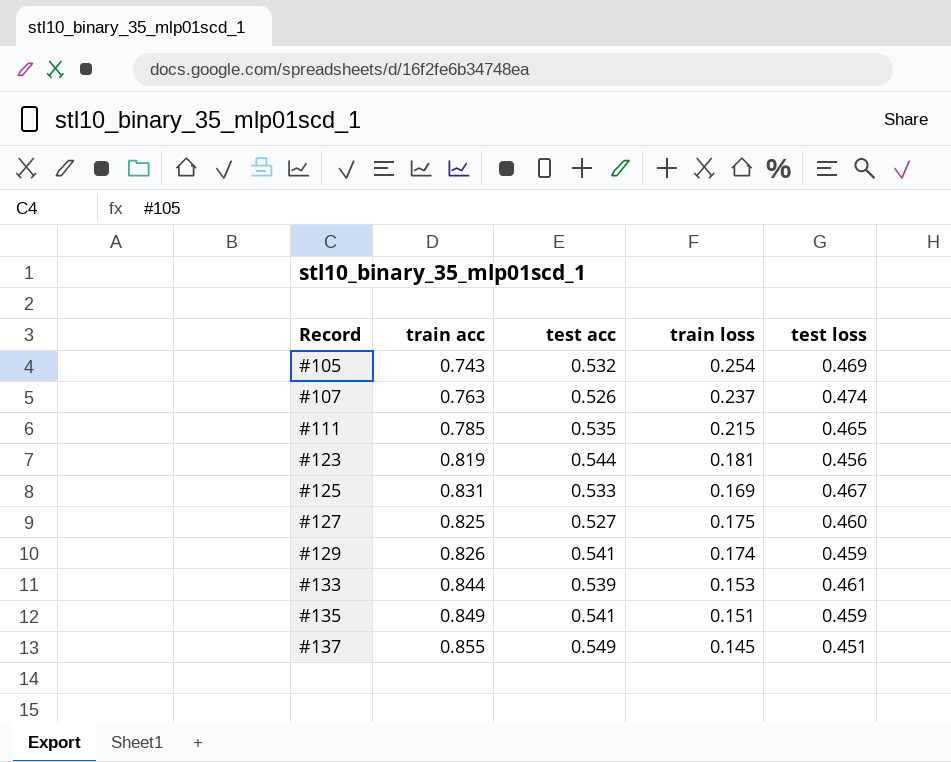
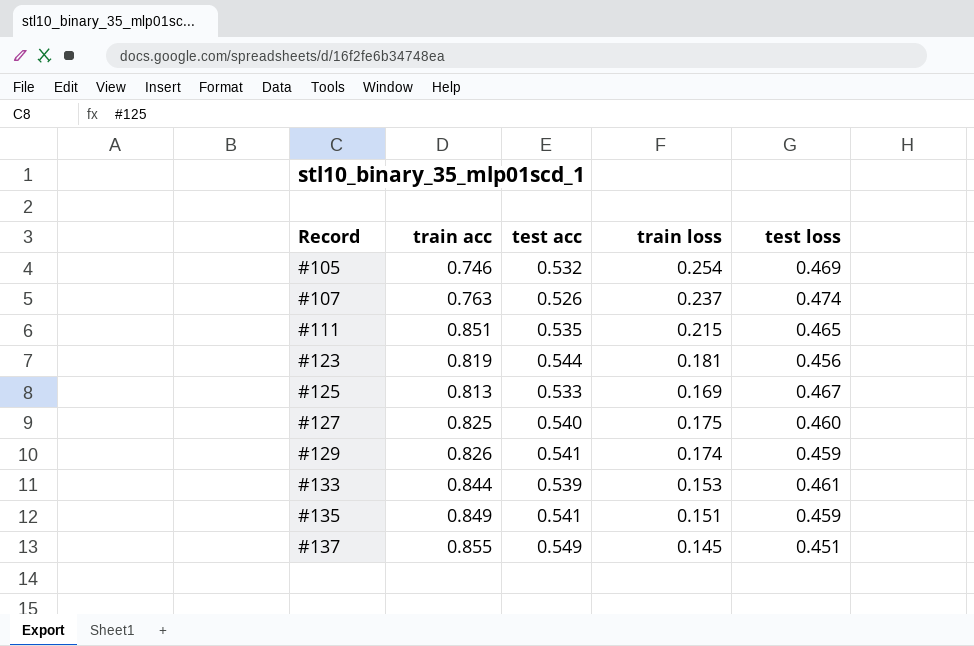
#105 | train acc: 0.743 -> 0.746
#111 | train acc: 0.785 -> 0.851
#125 | train acc: 0.831 -> 0.813
#127 | test acc: 0.527 -> 0.540

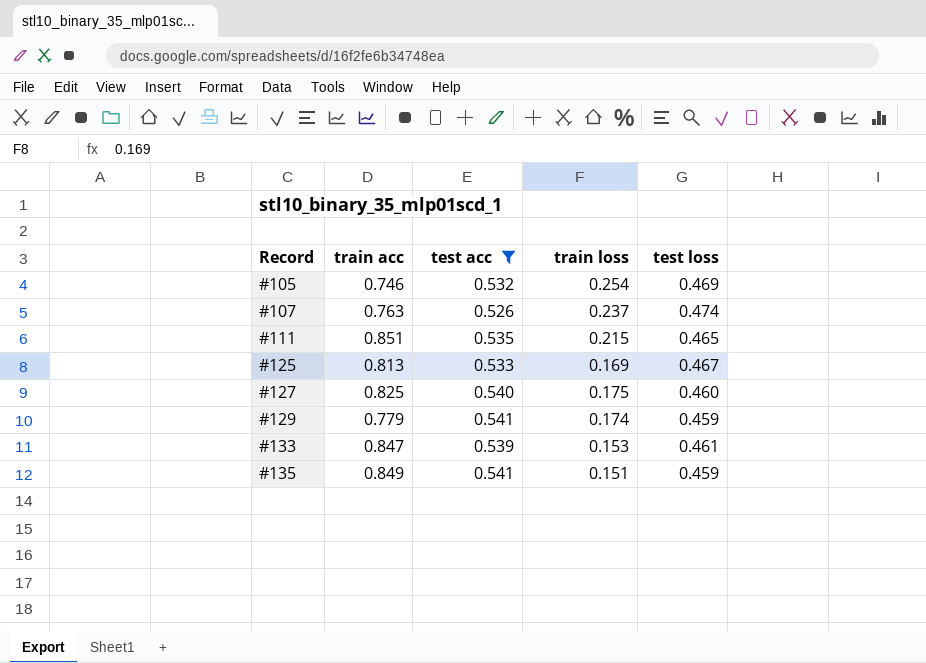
filter: none -> test acc <= 0.541
#129 | train acc: 0.826 -> 0.779
#133 | train acc: 0.844 -> 0.847

